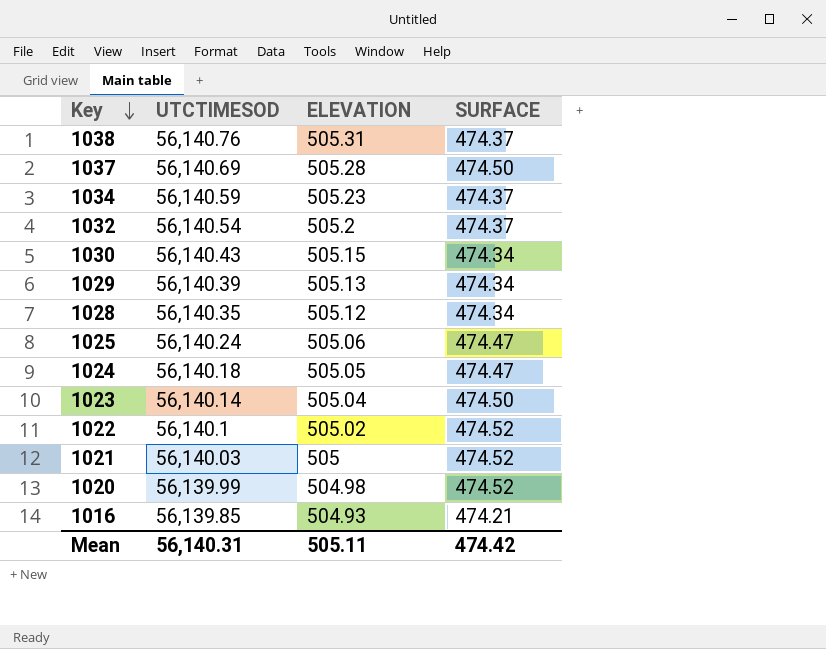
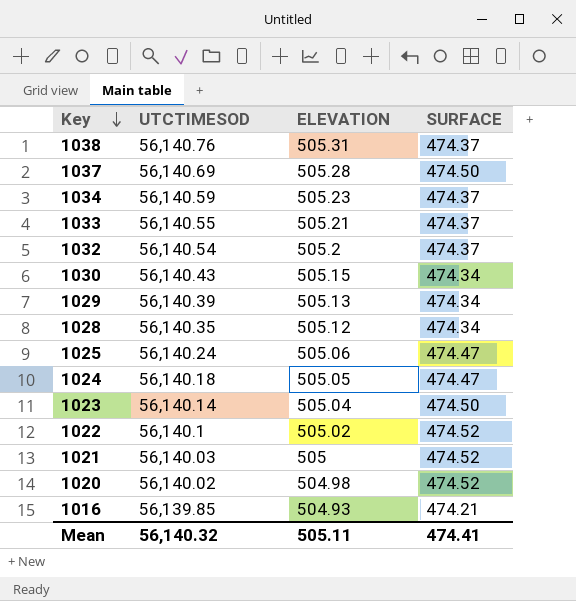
row 1033: none -> 56,140.55 | 505.21 | 474.37
1020 | UTCTIMESOD: 56,139.99 -> 56,140.02
Mean | UTCTIMESOD: 56,140.31 -> 56,140.32
Mean | SURFACE: 474.42 -> 474.41

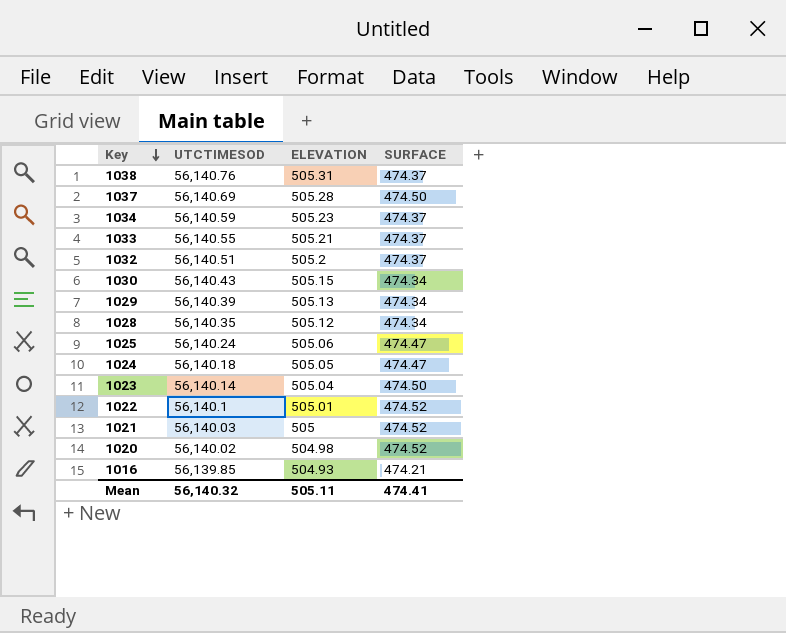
1032 | UTCTIMESOD: 56,140.54 -> 56,140.51
1022 | ELEVATION: 505.02 -> 505.01

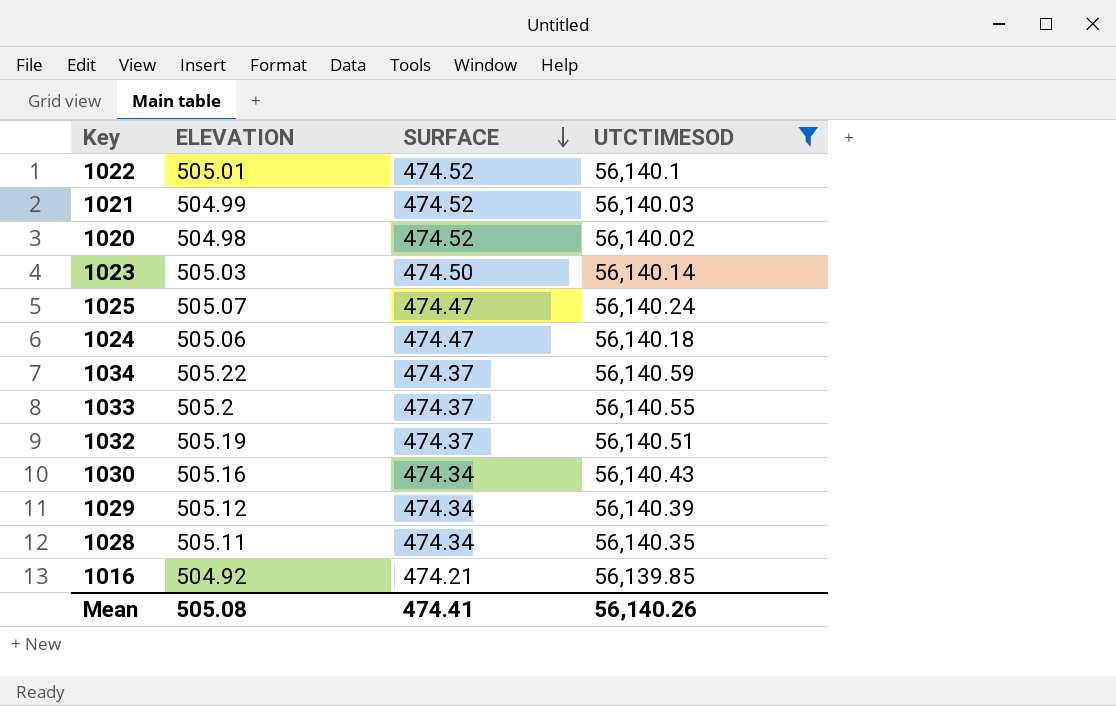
filter: none -> UTCTIMESOD <= 56,140.59
row order: Key descending -> SURFACE descending
column UTCTIMESOD | position: 2 -> 4
1021 | ELEVATION: 505 -> 504.99
1023 | ELEVATION: 505.04 -> 505.03
1025 | ELEVATION: 505.06 -> 505.07
1024 | ELEVATION: 505.05 -> 505.06
1034 | ELEVATION: 505.23 -> 505.22
1033 | ELEVATION: 505.21 -> 505.2
1032 | ELEVATION: 505.2 -> 505.19
1030 | ELEVATION: 505.15 -> 505.16
1029 | ELEVATION: 505.13 -> 505.12
1028 | ELEVATION: 505.12 -> 505.11
1016 | ELEVATION: 504.93 -> 504.92
Mean | ELEVATION: 505.11 -> 505.08
Mean | UTCTIMESOD: 56,140.32 -> 56,140.26

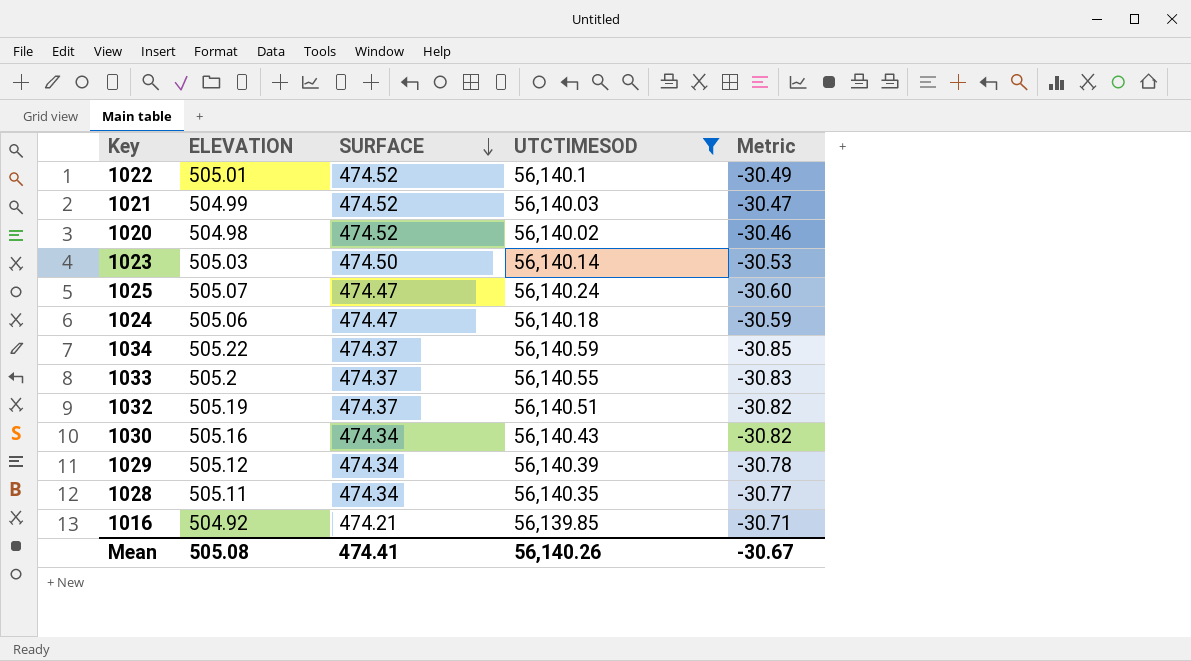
column Metric | formula: none -> [SURFACE] - [ELEVATION]

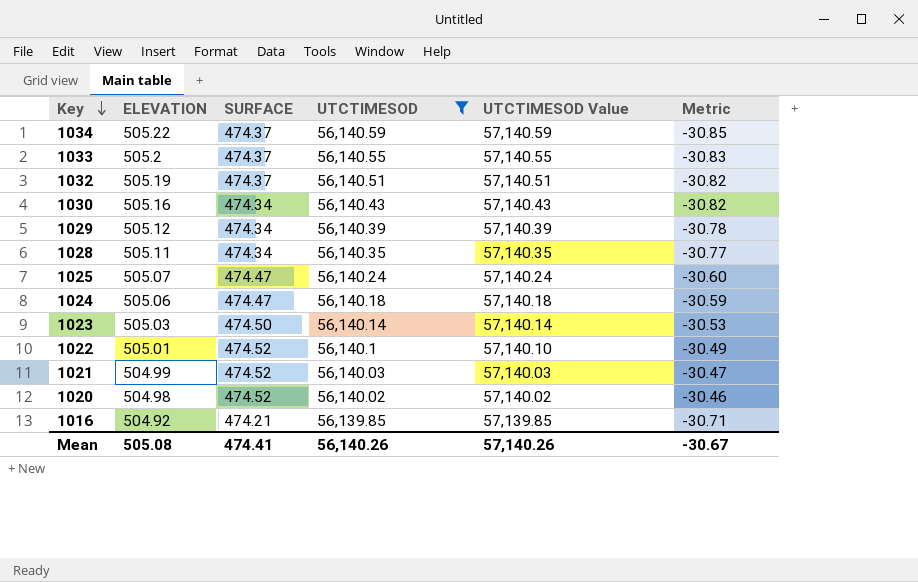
row order: SURFACE descending -> Key descending
column UTCTIMESOD Value | formula: none -> [UTCTIMESOD] + 1000

